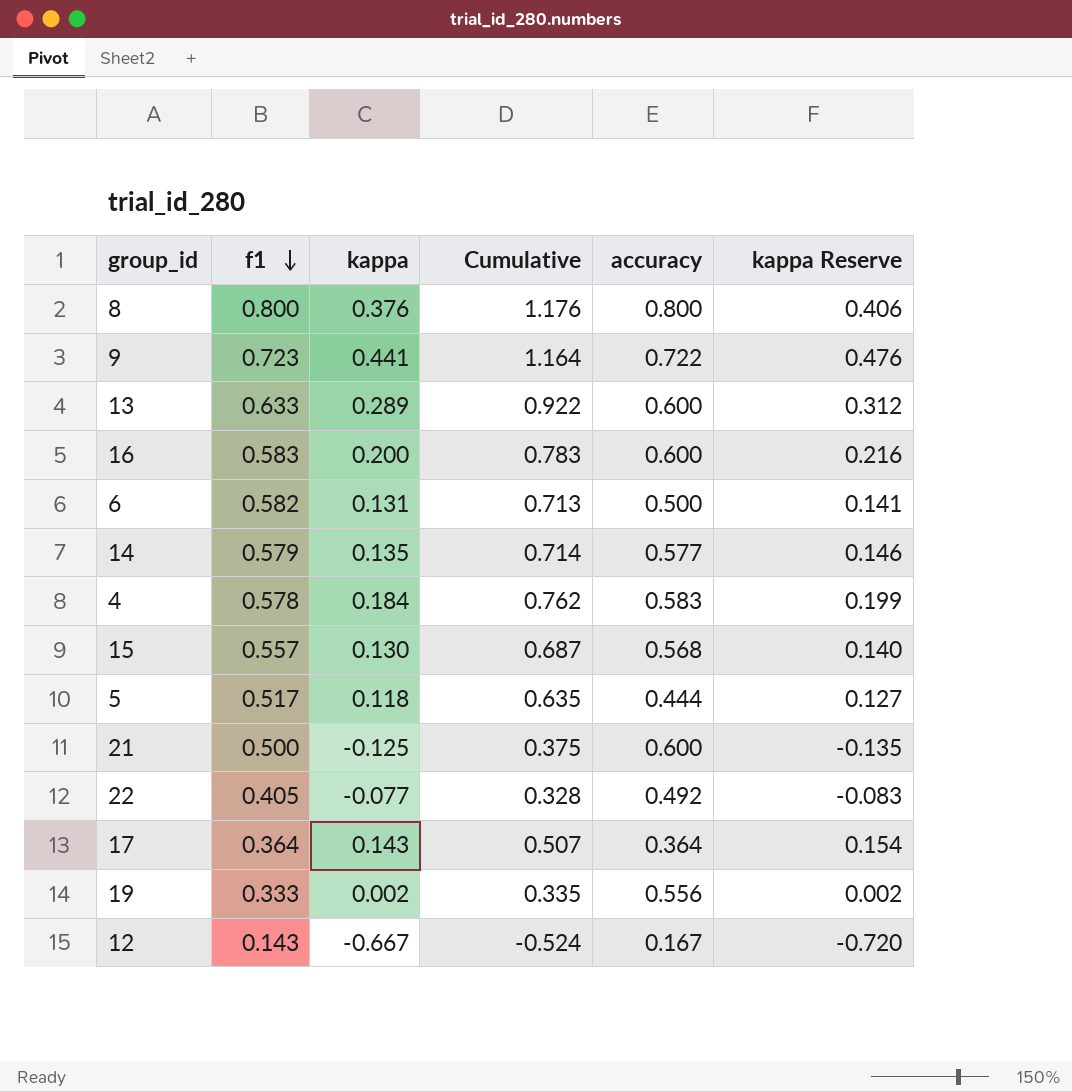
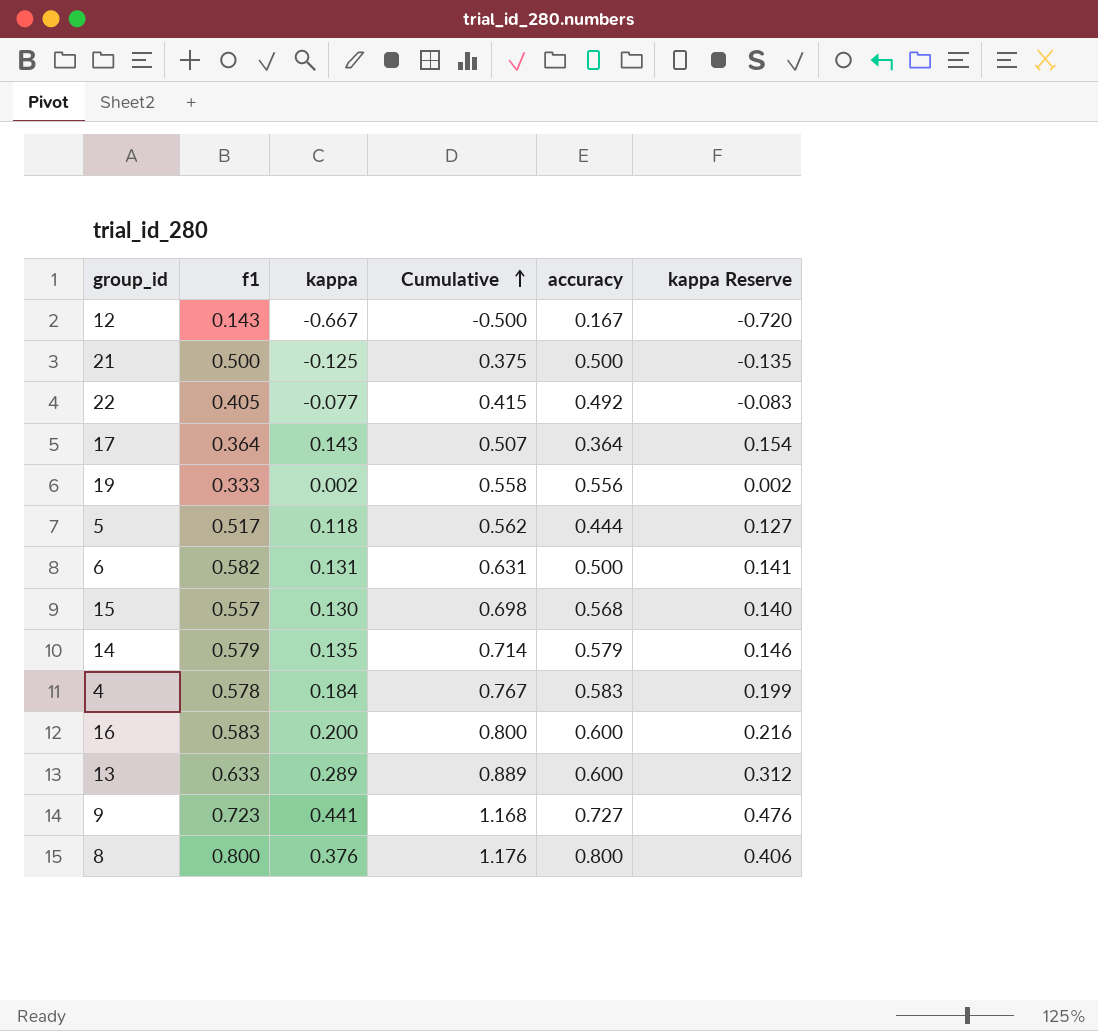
row order: f1 descending -> Cumulative ascending
column Cumulative | formula: [f1] + [kappa] -> [kappa] + [accuracy]
21 | accuracy: 0.600 -> 0.500
14 | accuracy: 0.577 -> 0.579
9 | accuracy: 0.722 -> 0.727

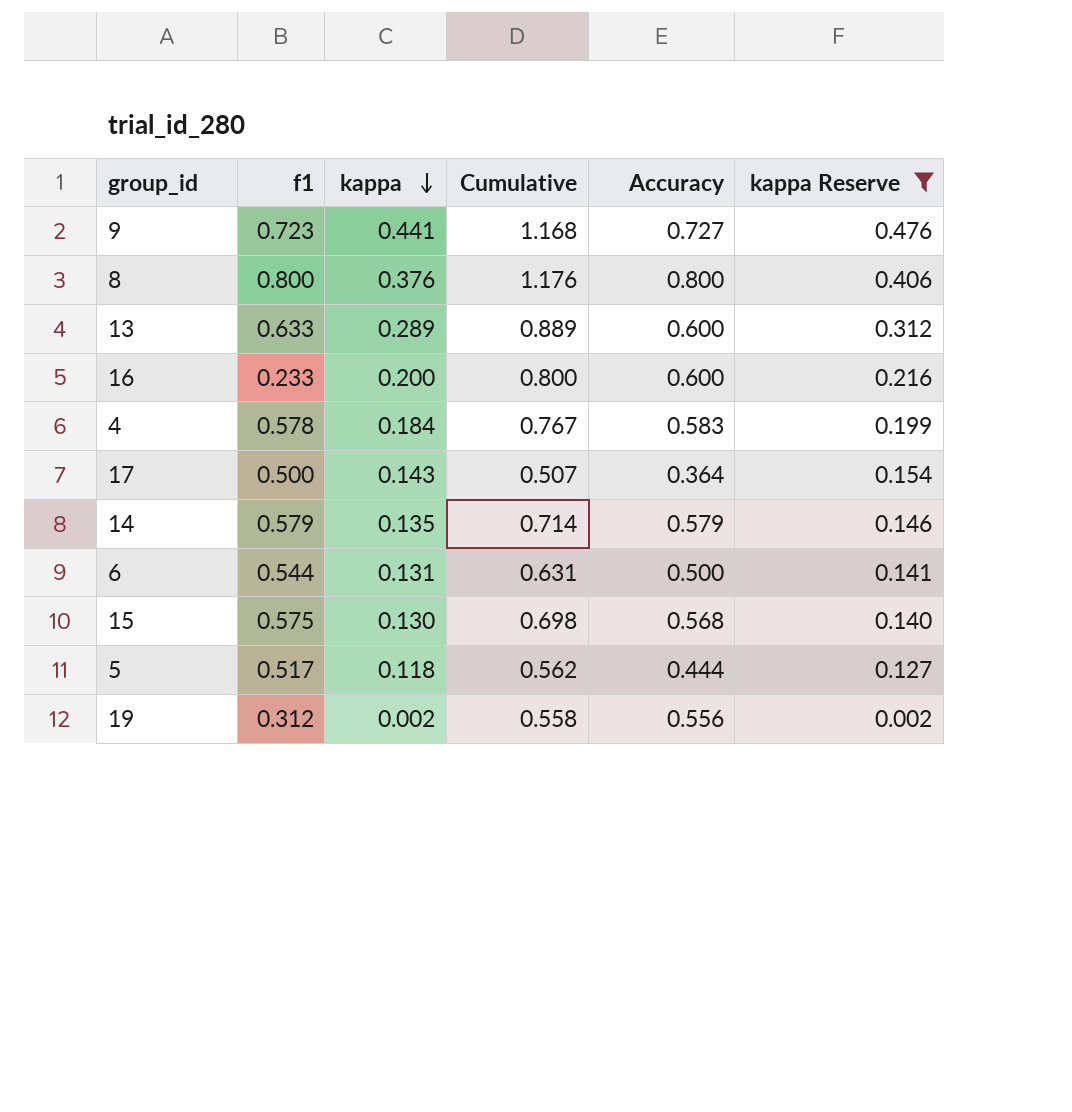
filter: none -> kappa Reserve >= 0.002
row order: Cumulative ascending -> kappa descending
column name: accuracy -> Accuracy
16 | f1: 0.583 -> 0.233
17 | f1: 0.364 -> 0.500
6 | f1: 0.582 -> 0.544
15 | f1: 0.557 -> 0.575
19 | f1: 0.333 -> 0.312

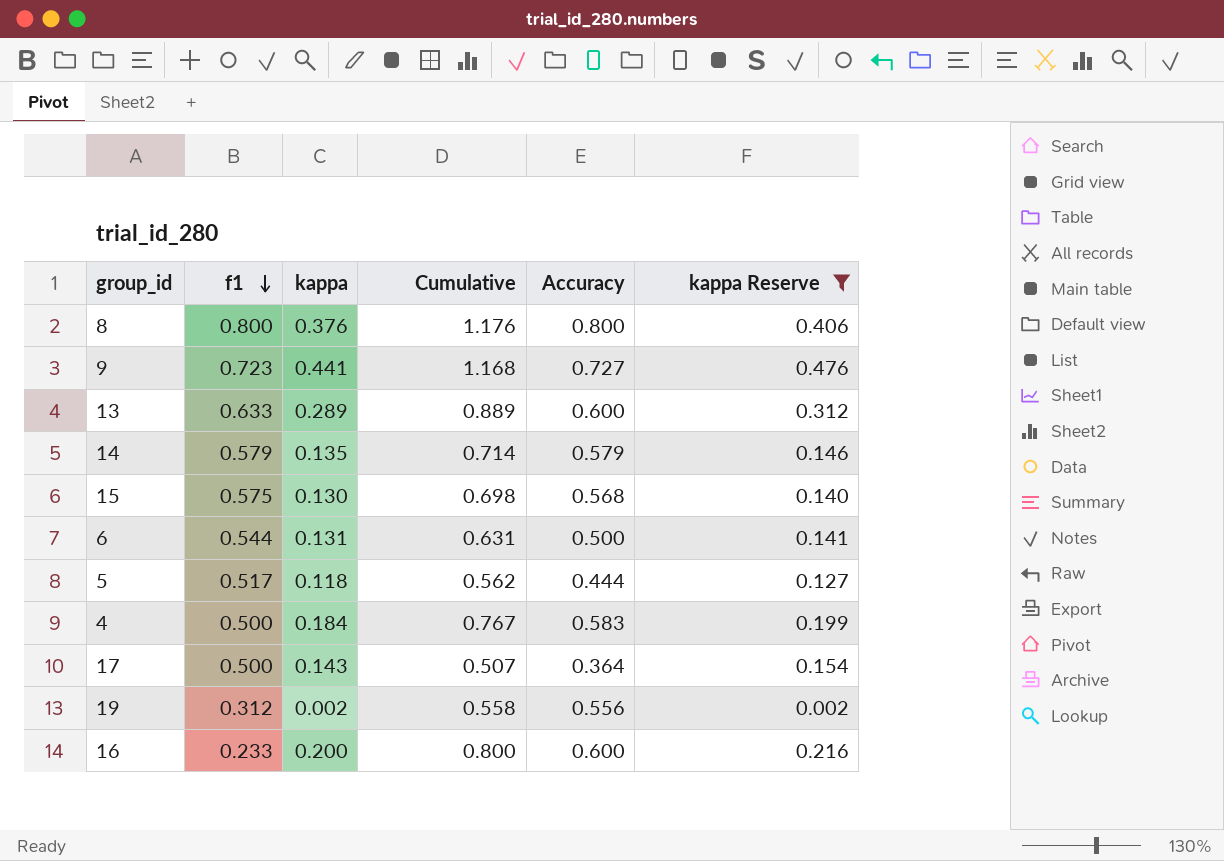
row order: kappa descending -> f1 descending
4 | f1: 0.578 -> 0.500

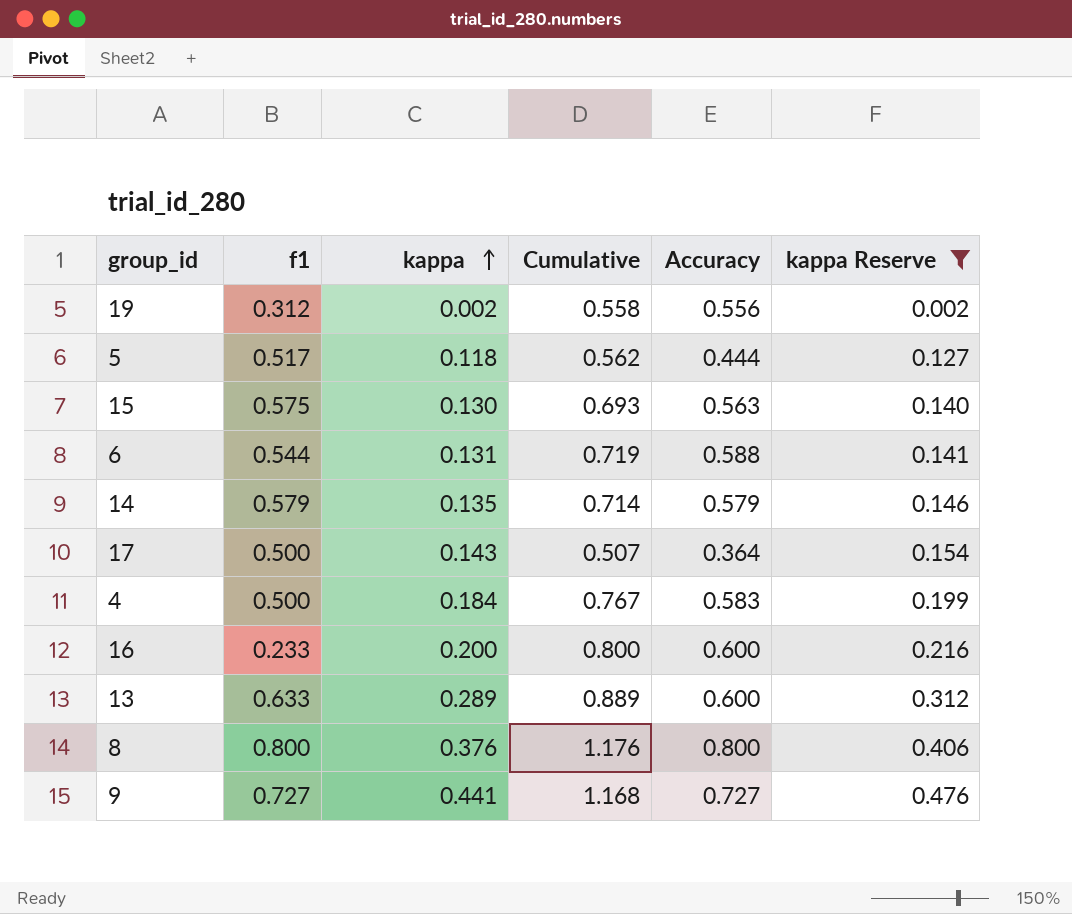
row order: f1 descending -> kappa ascending
15 | Cumulative: 0.698 -> 0.693
15 | Accuracy: 0.568 -> 0.563
6 | Cumulative: 0.631 -> 0.719
6 | Accuracy: 0.500 -> 0.588
9 | f1: 0.723 -> 0.727

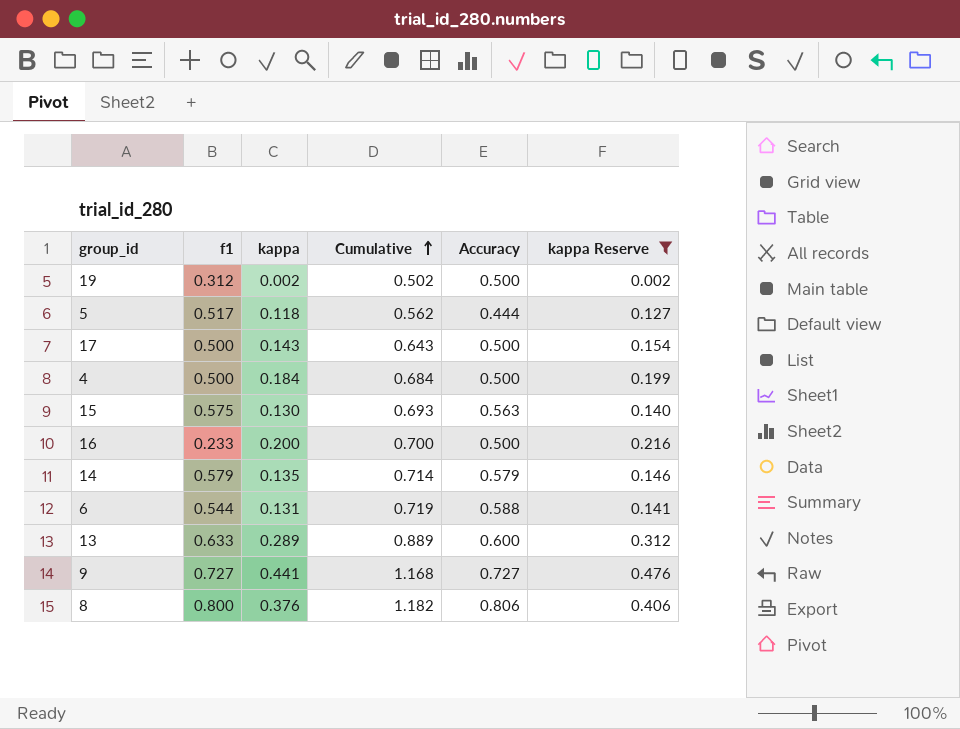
row order: kappa ascending -> Cumulative ascending
19 | Cumulative: 0.558 -> 0.502
19 | Accuracy: 0.556 -> 0.500
17 | Cumulative: 0.507 -> 0.643
17 | Accuracy: 0.364 -> 0.500
4 | Cumulative: 0.767 -> 0.684
4 | Accuracy: 0.583 -> 0.500
16 | Cumulative: 0.800 -> 0.700
16 | Accuracy: 0.600 -> 0.500
8 | Cumulative: 1.176 -> 1.182
8 | Accuracy: 0.800 -> 0.806

